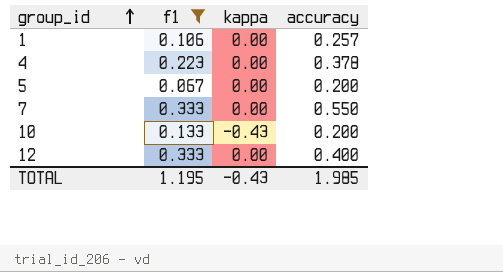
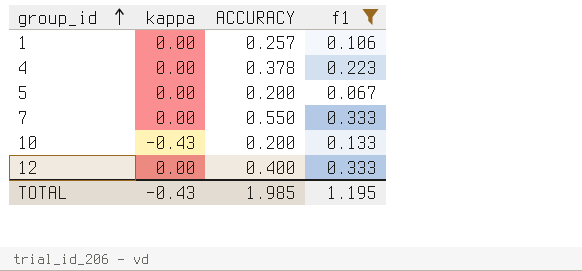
column name: accuracy -> ACCURACY
column f1 | position: 2 -> 4

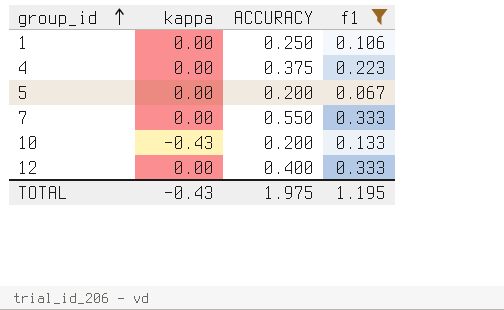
1 | ACCURACY: 0.257 -> 0.250
4 | ACCURACY: 0.378 -> 0.375
TOTAL | ACCURACY: 1.985 -> 1.975

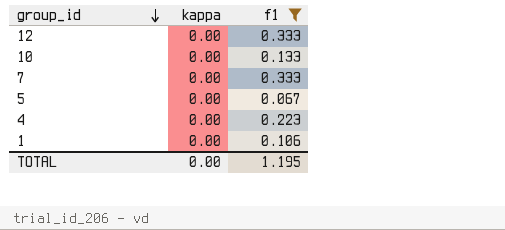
row order: group_id ascending -> group_id descending
column ACCURACY | position: 3 -> none
10 | kappa: -0.43 -> 0.00
TOTAL | kappa: -0.43 -> 0.00

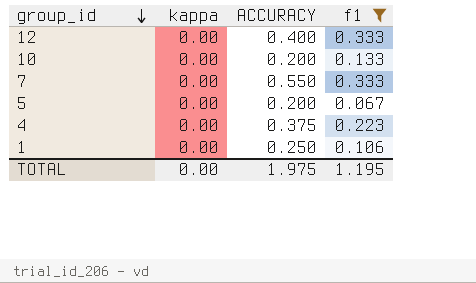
column ACCURACY | position: none -> 3

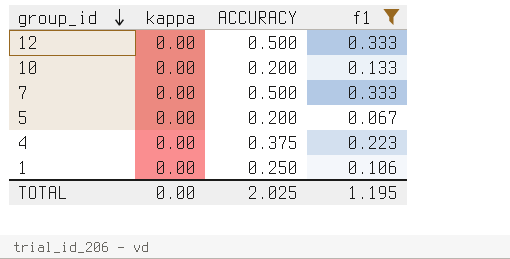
12 | ACCURACY: 0.400 -> 0.500
7 | ACCURACY: 0.550 -> 0.500
TOTAL | ACCURACY: 1.975 -> 2.025

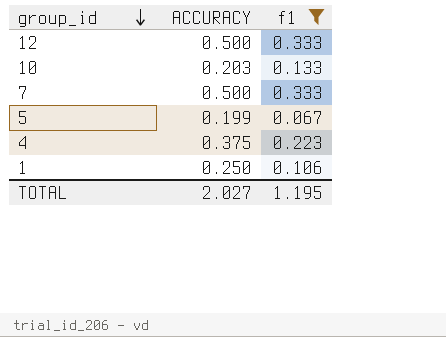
column kappa | position: 2 -> none
10 | ACCURACY: 0.200 -> 0.203
5 | ACCURACY: 0.200 -> 0.199
TOTAL | ACCURACY: 2.025 -> 2.027

